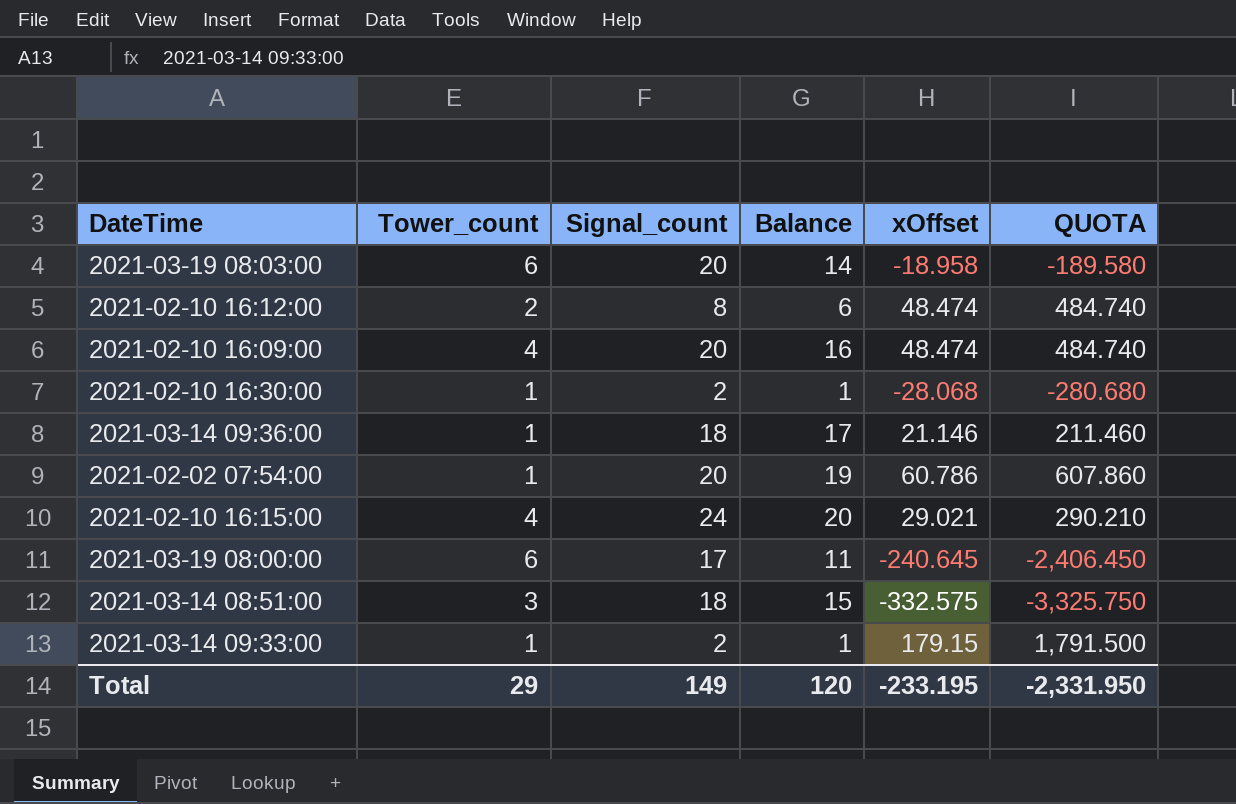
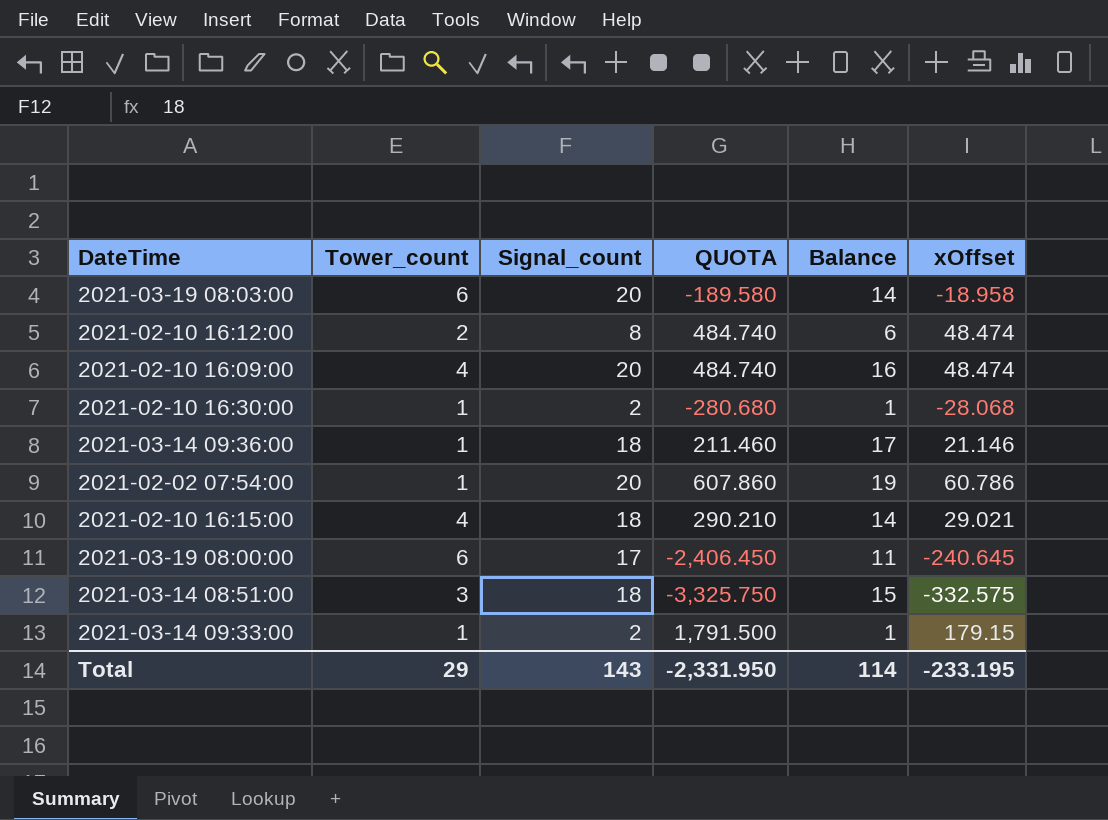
column QUOTA | position: 6 -> 4
2021-02-10 16:15:00 | Signal_count: 24 -> 18
2021-02-10 16:15:00 | Balance: 20 -> 14
Total | Signal_count: 149 -> 143
Total | Balance: 120 -> 114

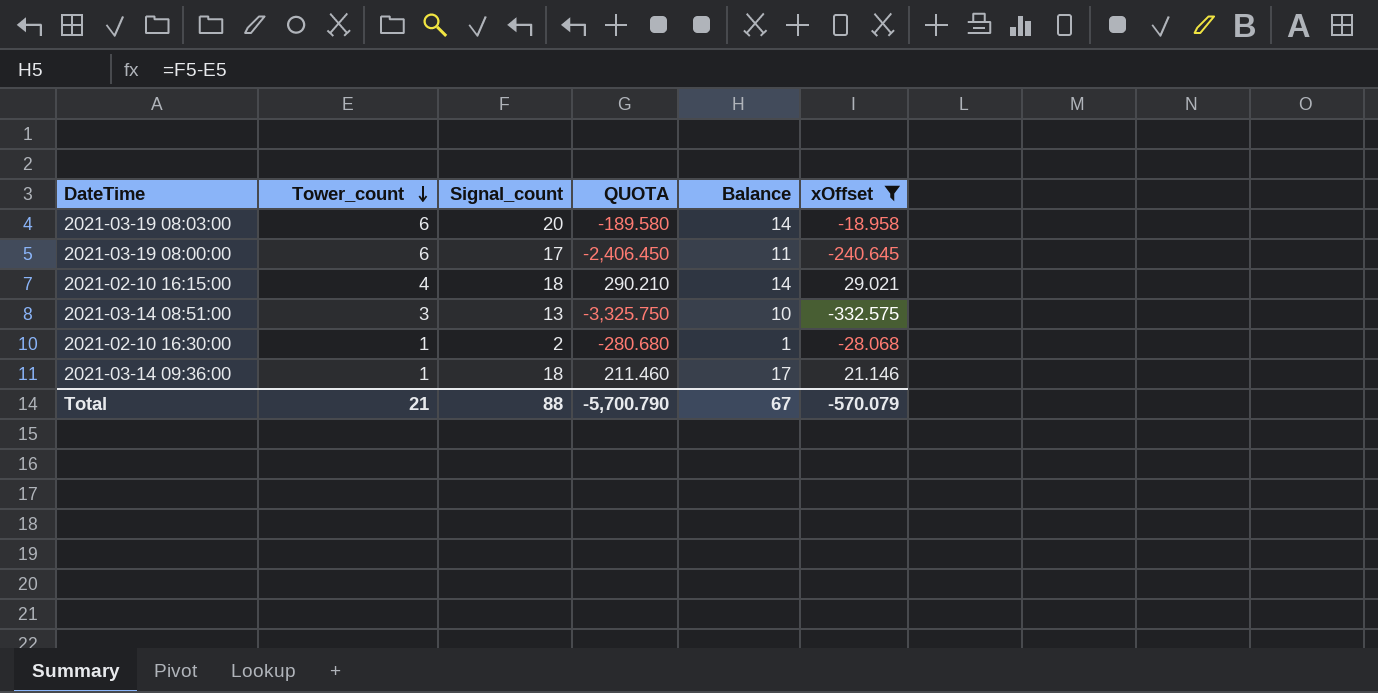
filter: none -> xOffset <= 29.021
row order: none -> Tower_count descending
2021-03-14 08:51:00 | Signal_count: 18 -> 13
2021-03-14 08:51:00 | Balance: 15 -> 10
Total | Tower_count: 29 -> 21
Total | Signal_count: 143 -> 88
Total | QUOTA: -2,331.950 -> -5,700.790
Total | Balance: 114 -> 67
Total | xOffset: -233.195 -> -570.079

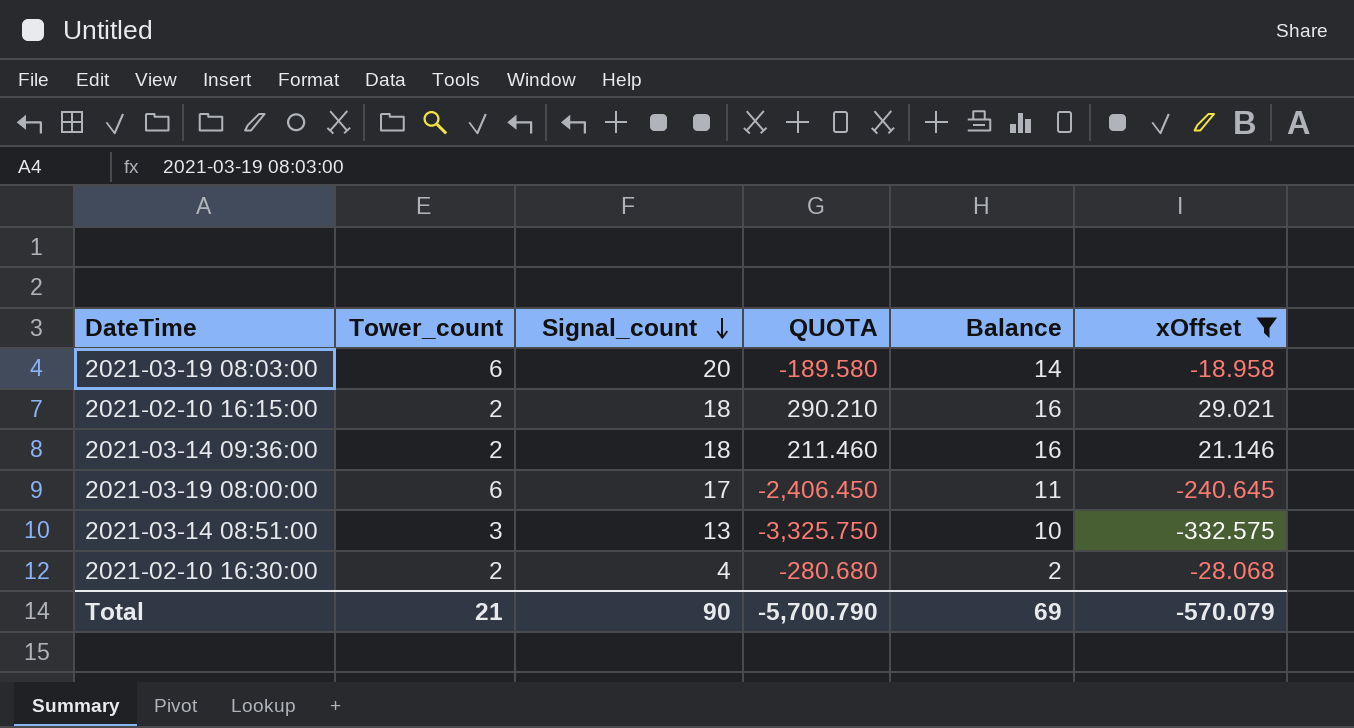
row order: Tower_count descending -> Signal_count descending
2021-02-10 16:15:00 | Tower_count: 4 -> 2
2021-02-10 16:15:00 | Balance: 14 -> 16
2021-03-14 09:36:00 | Tower_count: 1 -> 2
2021-03-14 09:36:00 | Balance: 17 -> 16
2021-02-10 16:30:00 | Tower_count: 1 -> 2
2021-02-10 16:30:00 | Signal_count: 2 -> 4
2021-02-10 16:30:00 | Balance: 1 -> 2
Total | Signal_count: 88 -> 90
Total | Balance: 67 -> 69

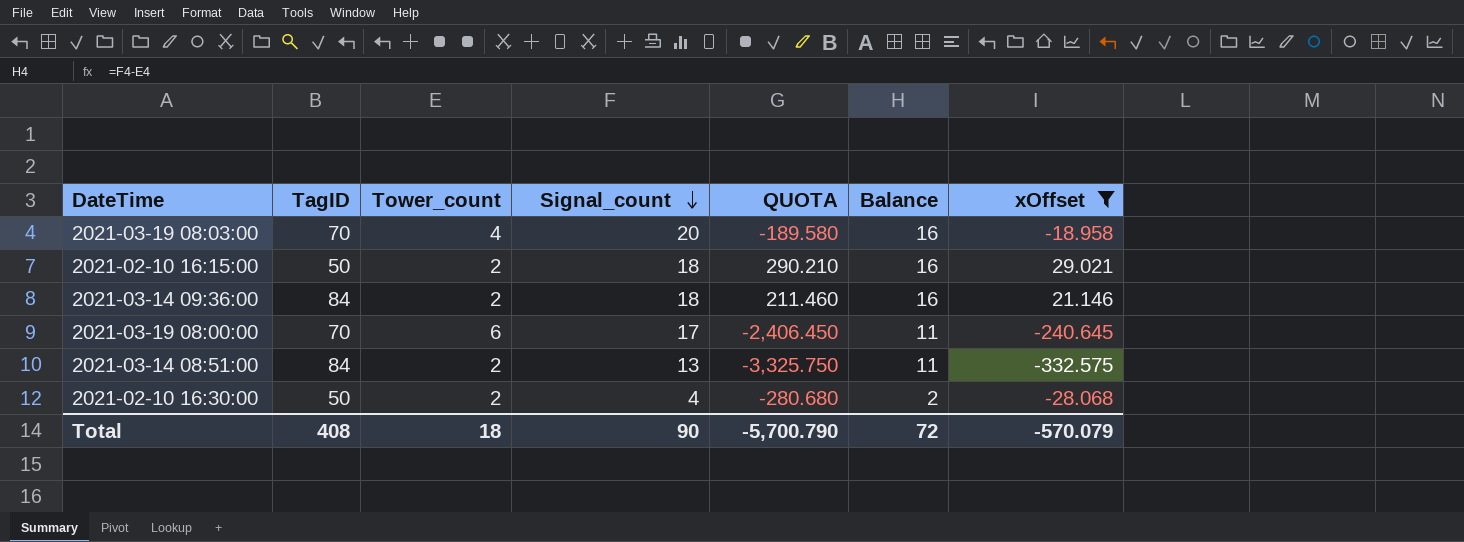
column TagID | position: none -> 2
2021-03-19 08:03:00 | Tower_count: 6 -> 4
2021-03-19 08:03:00 | Balance: 14 -> 16
2021-03-14 08:51:00 | Tower_count: 3 -> 2
2021-03-14 08:51:00 | Balance: 10 -> 11
Total | Tower_count: 21 -> 18
Total | Balance: 69 -> 72

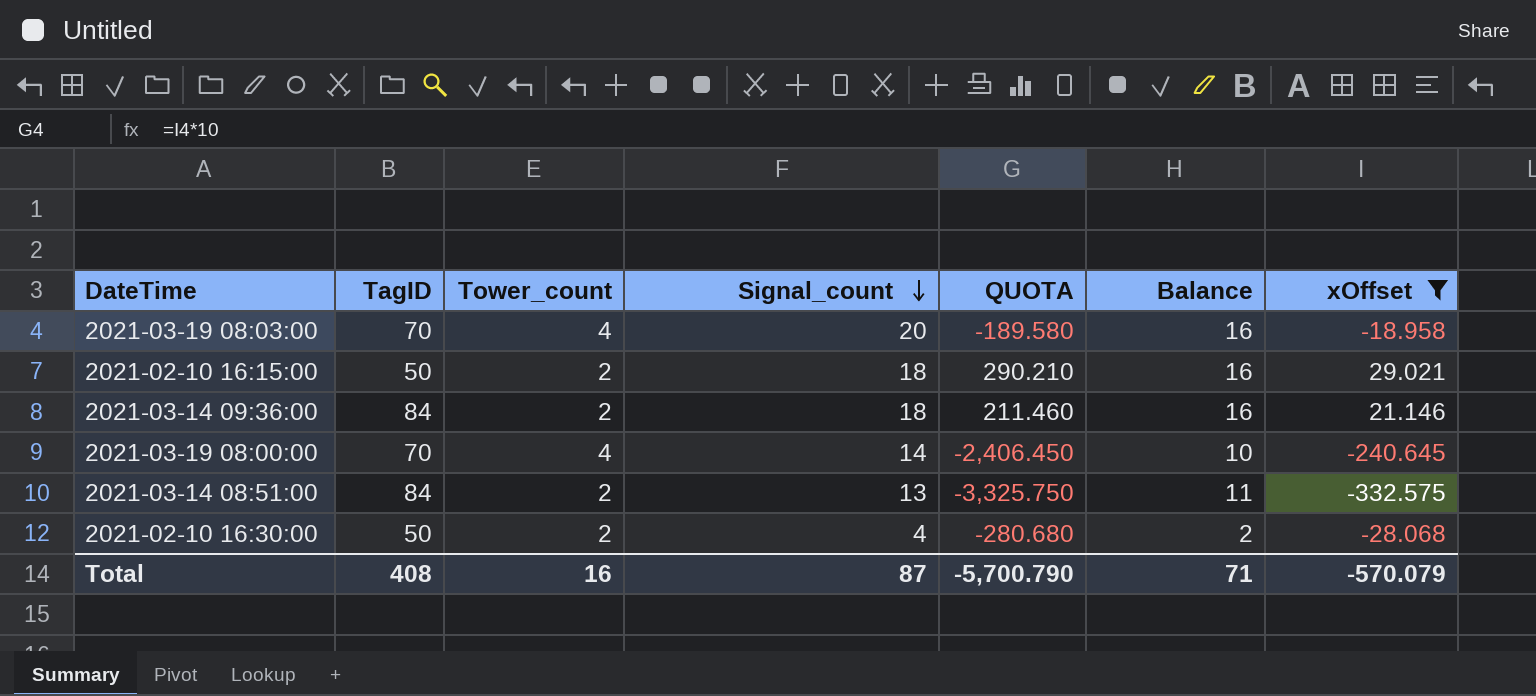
2021-03-19 08:00:00 | Tower_count: 6 -> 4
2021-03-19 08:00:00 | Signal_count: 17 -> 14
2021-03-19 08:00:00 | Balance: 11 -> 10
Total | Tower_count: 18 -> 16
Total | Signal_count: 90 -> 87
Total | Balance: 72 -> 71

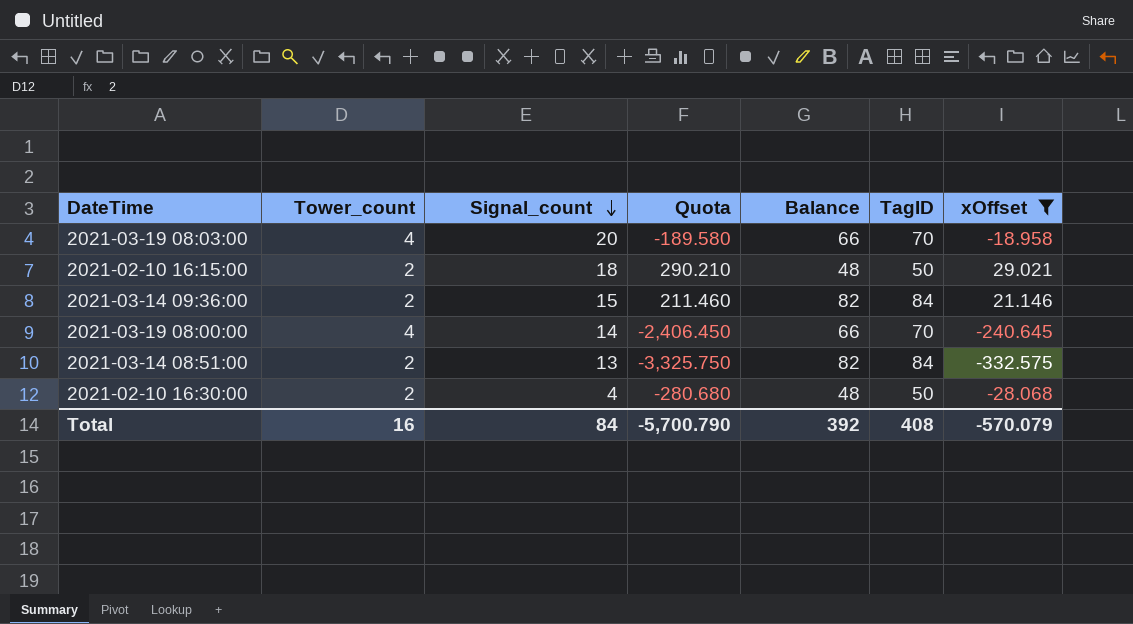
column name: QUOTA -> Quota
column Balance | formula: [Signal_count] - [Tower_count] -> [TagID] - [Tower_count]
column TagID | position: 2 -> 6
2021-03-14 09:36:00 | Signal_count: 18 -> 15
Total | Signal_count: 87 -> 84
Total | Balance: 71 -> 392

